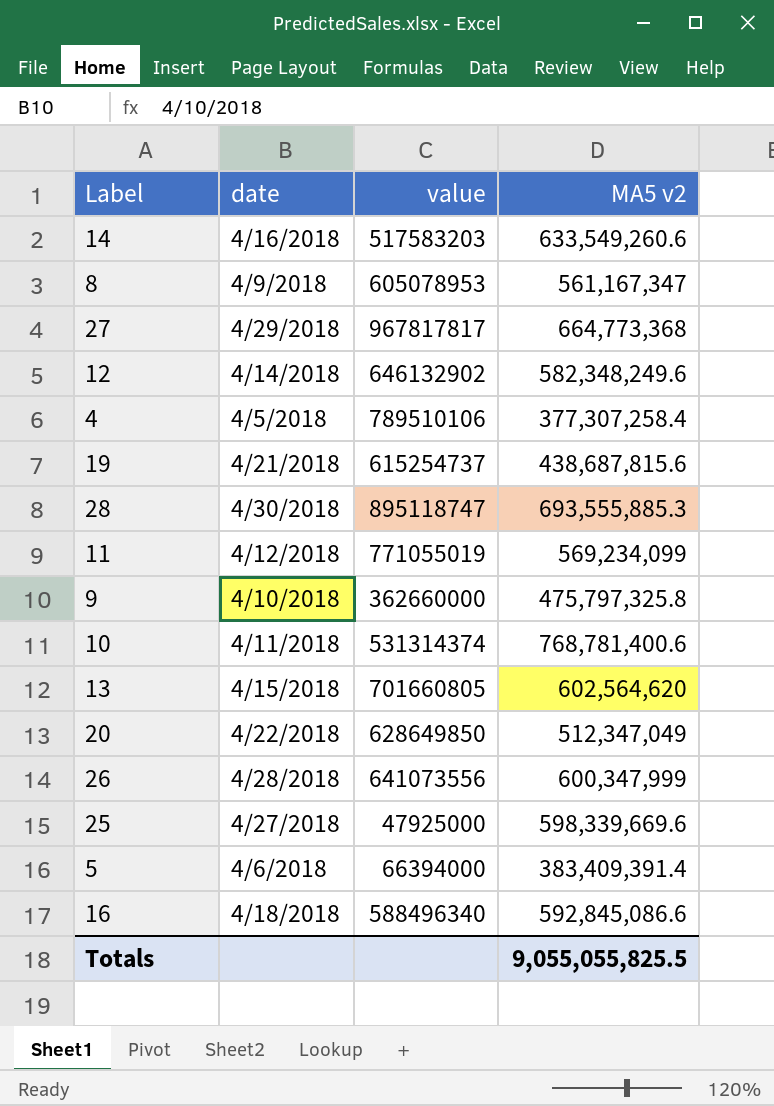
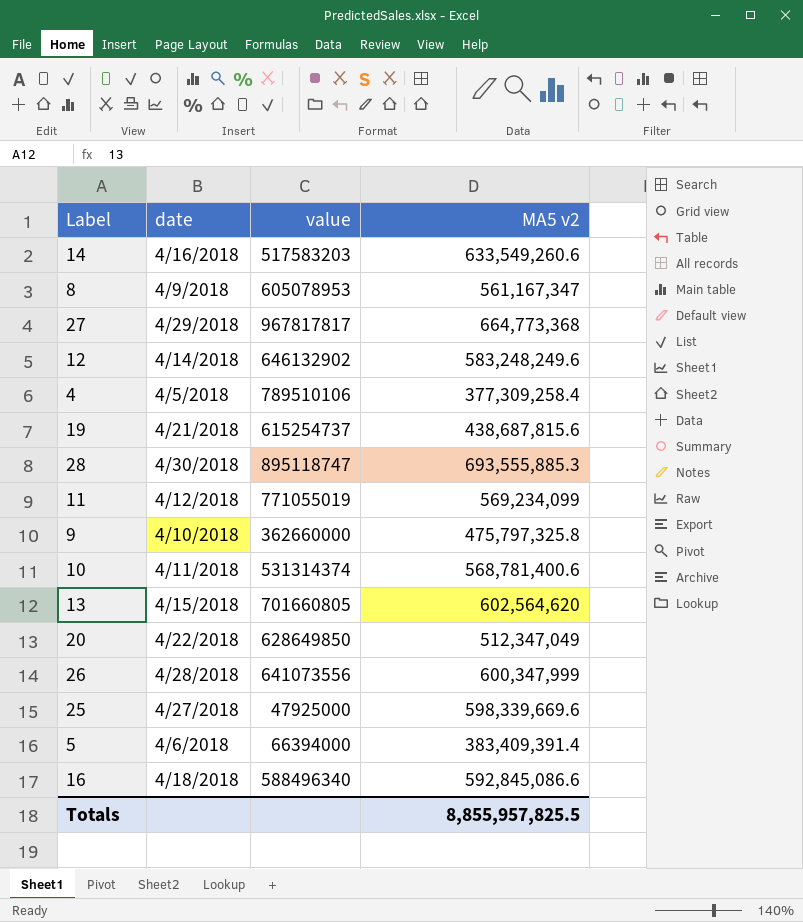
12 | MA5 v2: 582,348,249.6 -> 583,248,249.6
4 | MA5 v2: 377,307,258.4 -> 377,309,258.4
10 | MA5 v2: 768,781,400.6 -> 568,781,400.6
Totals | MA5 v2: 9,055,055,825.5 -> 8,855,957,825.5

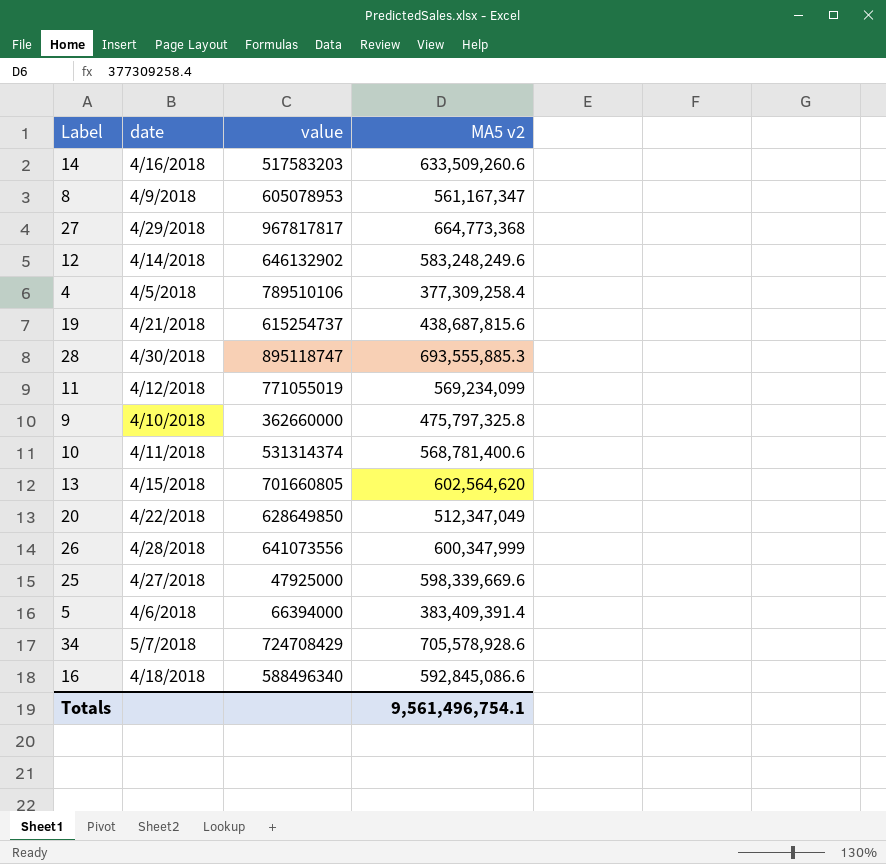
14 | MA5 v2: 633,549,260.6 -> 633,509,260.6
row 34: none -> 5/7/2018 | 724708429 | 705,578,928.6
Totals | MA5 v2: 8,855,957,825.5 -> 9,561,496,754.1

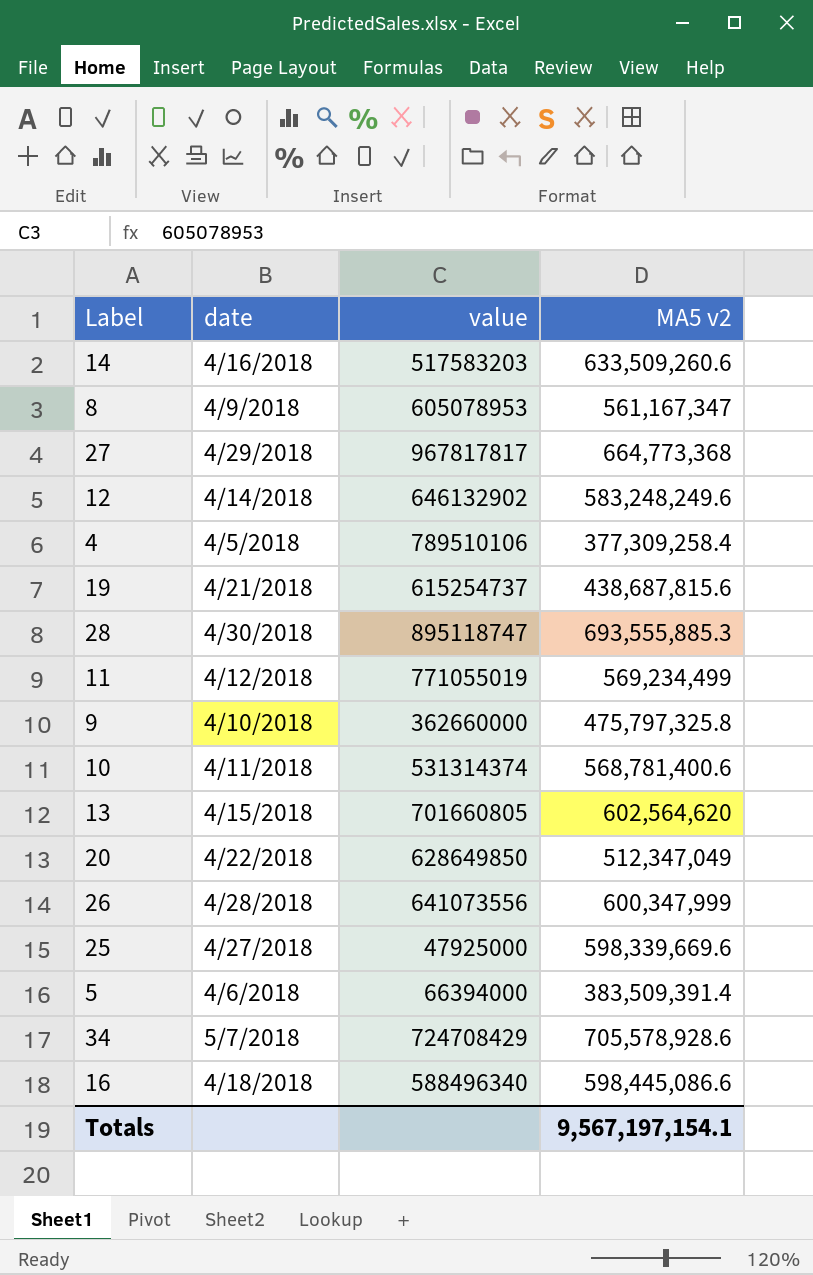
11 | MA5 v2: 569,234,099 -> 569,234,499
5 | MA5 v2: 383,409,391.4 -> 383,509,391.4
16 | MA5 v2: 592,845,086.6 -> 598,445,086.6
Totals | MA5 v2: 9,561,496,754.1 -> 9,567,197,154.1

